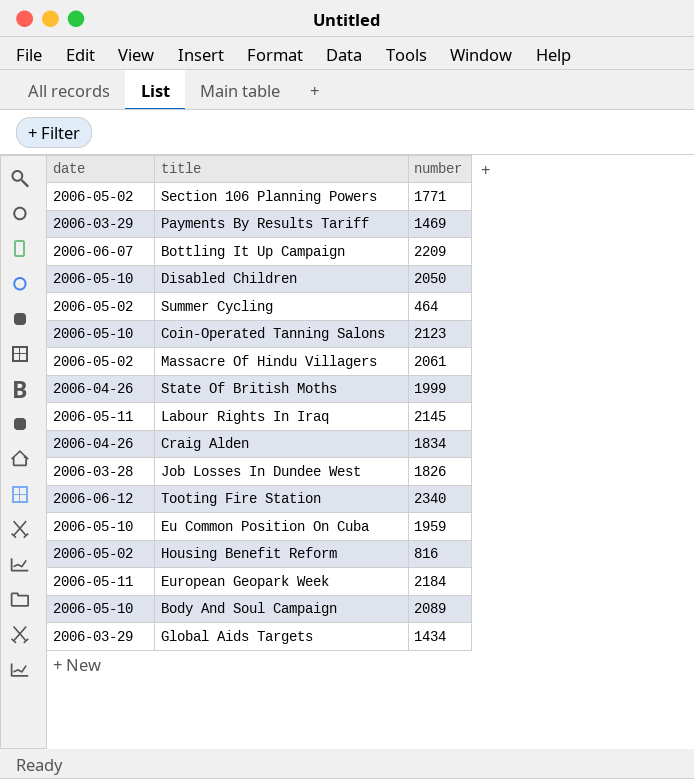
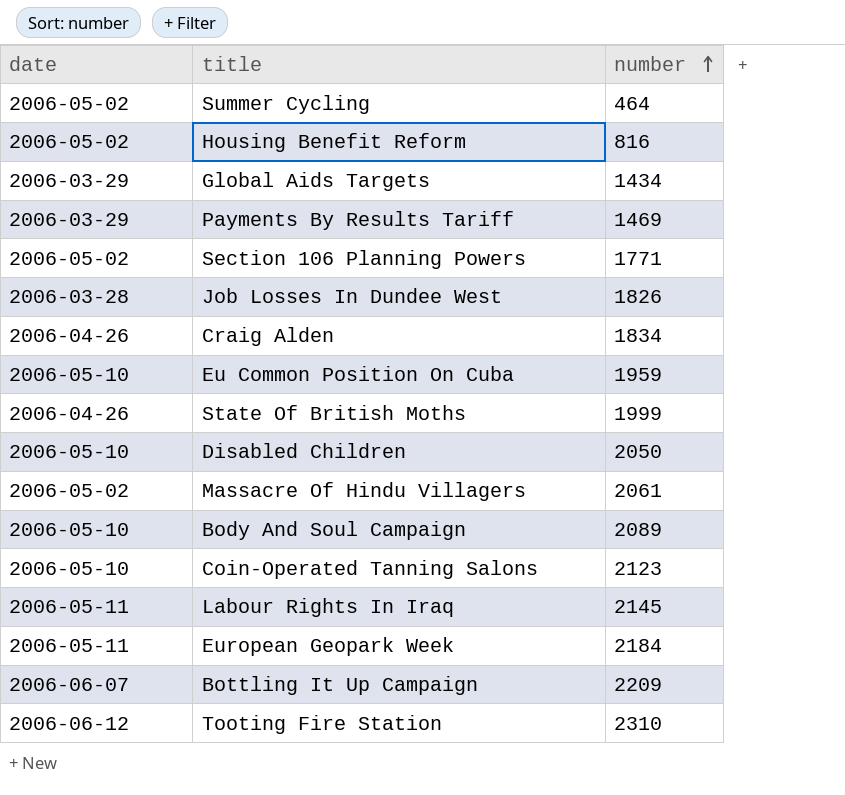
row order: none -> number ascending
Tooting Fire Station | number: 2340 -> 2310

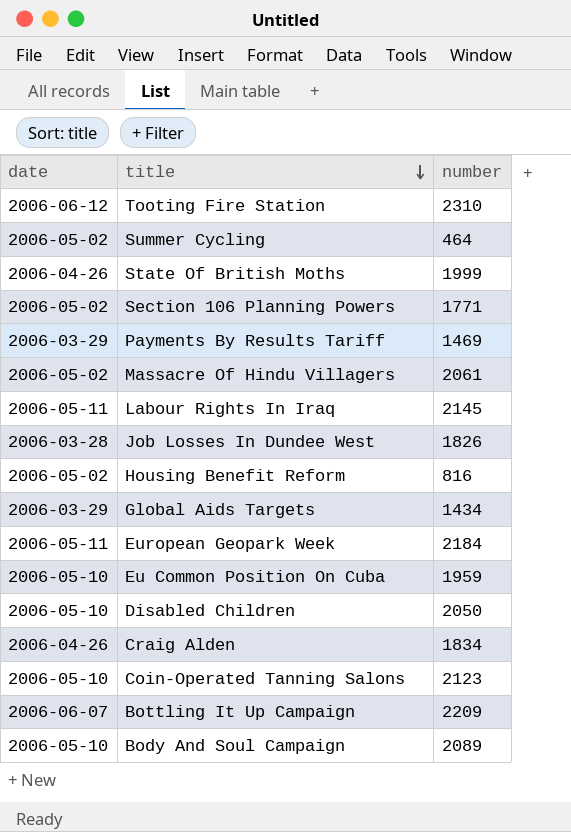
row order: number ascending -> title descending

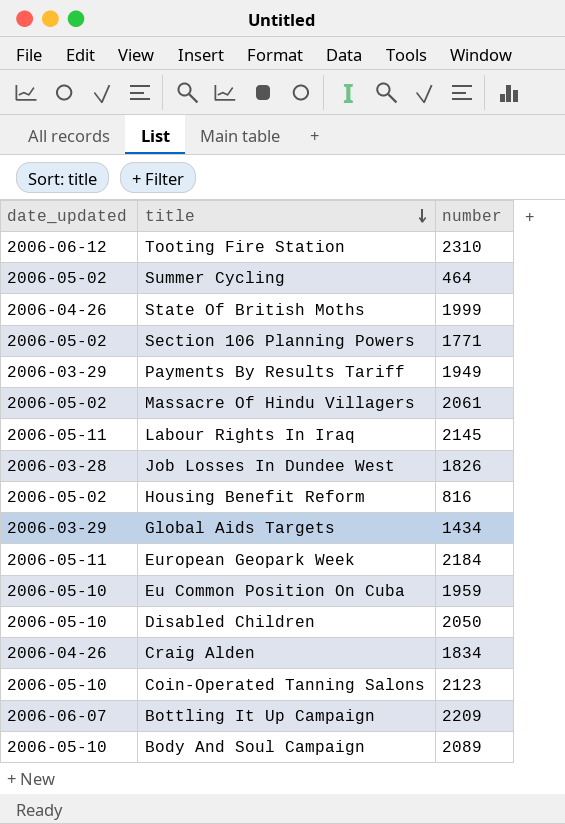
column name: date -> date_updated
Payments By Results Tariff | number: 1469 -> 1949

